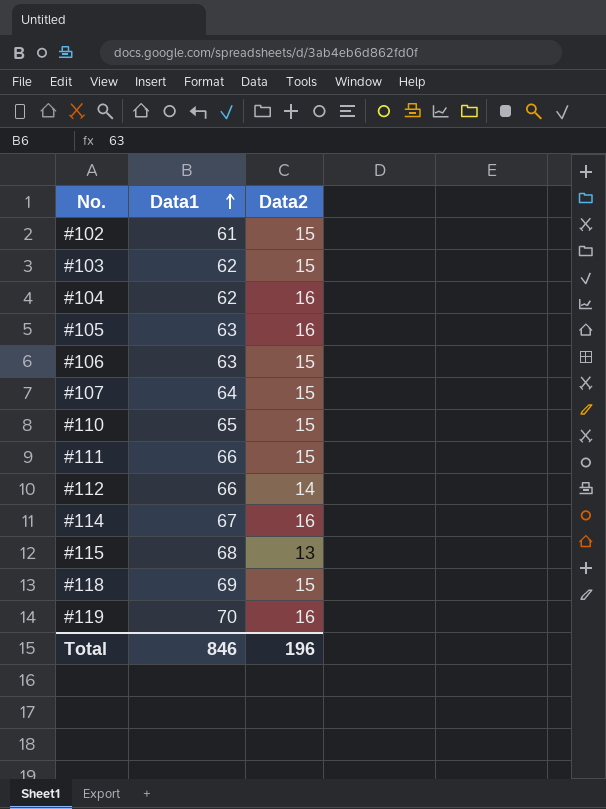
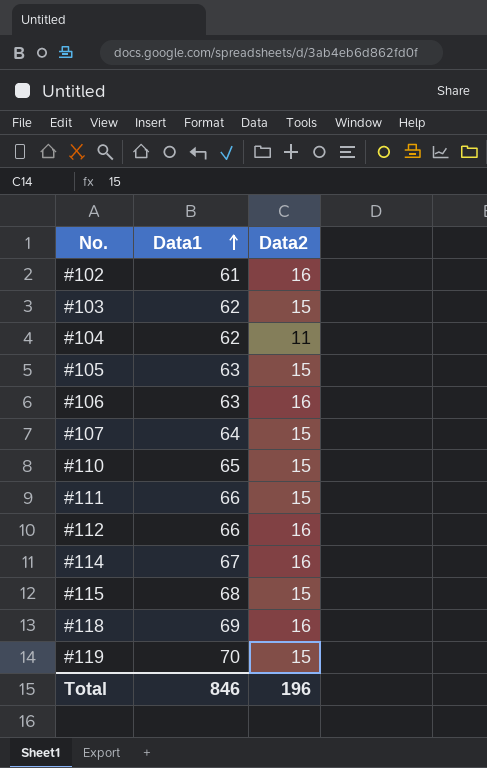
#102 | Data2: 15 -> 16
#104 | Data2: 16 -> 11
#105 | Data2: 16 -> 15
#106 | Data2: 15 -> 16
#112 | Data2: 14 -> 16
#115 | Data2: 13 -> 15
#118 | Data2: 15 -> 16
#119 | Data2: 16 -> 15

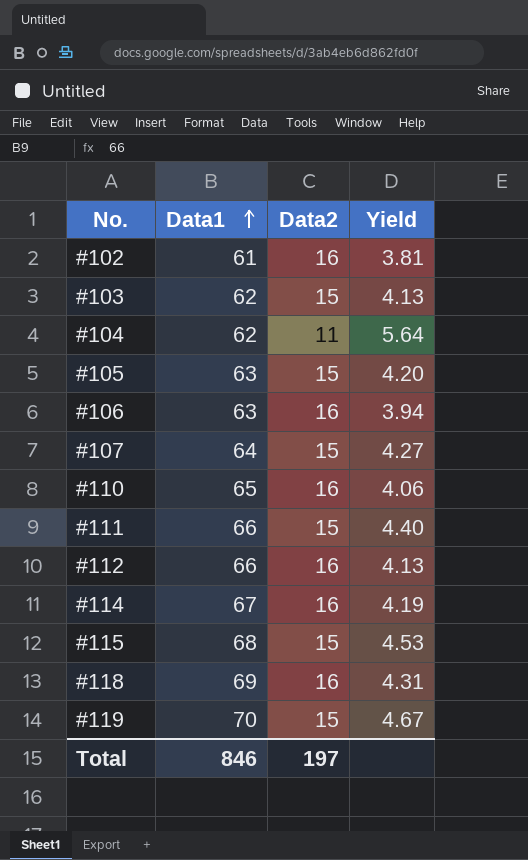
column Yield | formula: none -> [Data1] / [Data2]
#110 | Data2: 15 -> 16
Total | Data2: 196 -> 197

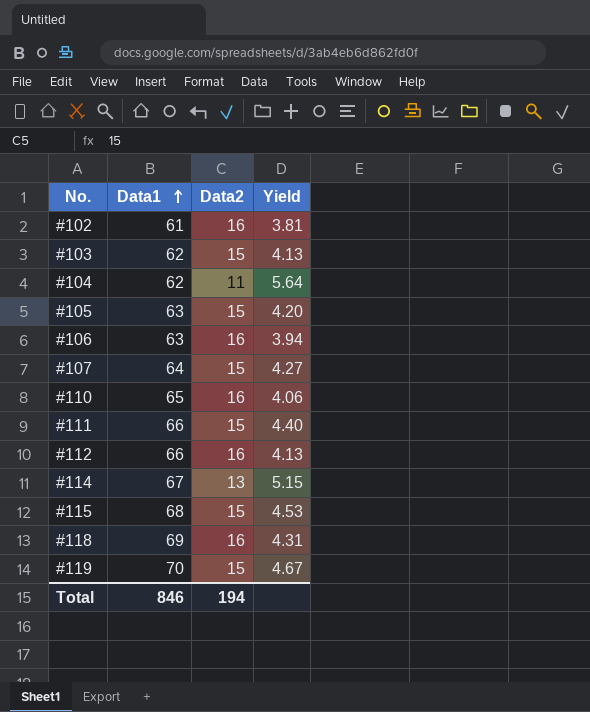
#114 | Data2: 16 -> 13
#114 | Yield: 4.19 -> 5.15
Total | Data2: 197 -> 194

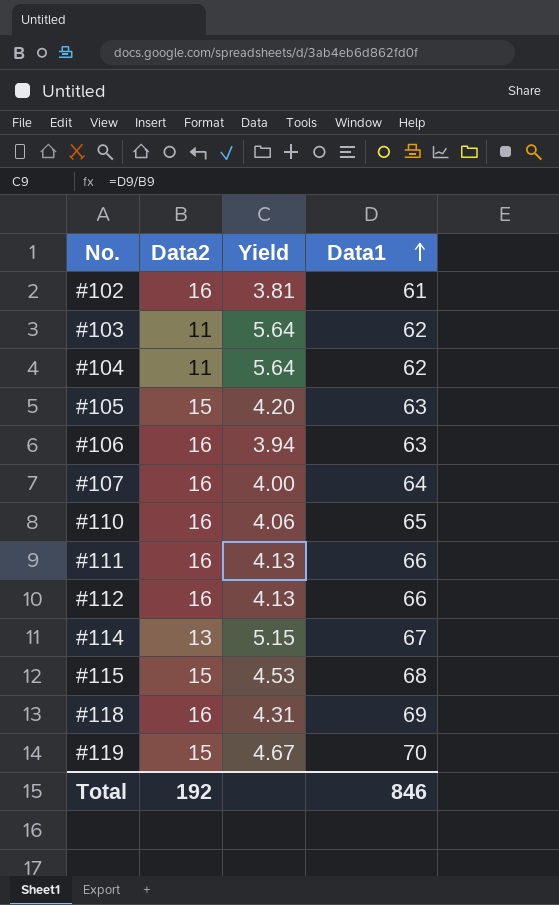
column Data1 | position: 2 -> 4
#103 | Data2: 15 -> 11
#103 | Yield: 4.13 -> 5.64
#107 | Data2: 15 -> 16
#107 | Yield: 4.27 -> 4.00
#111 | Data2: 15 -> 16
#111 | Yield: 4.40 -> 4.13
Total | Data2: 194 -> 192

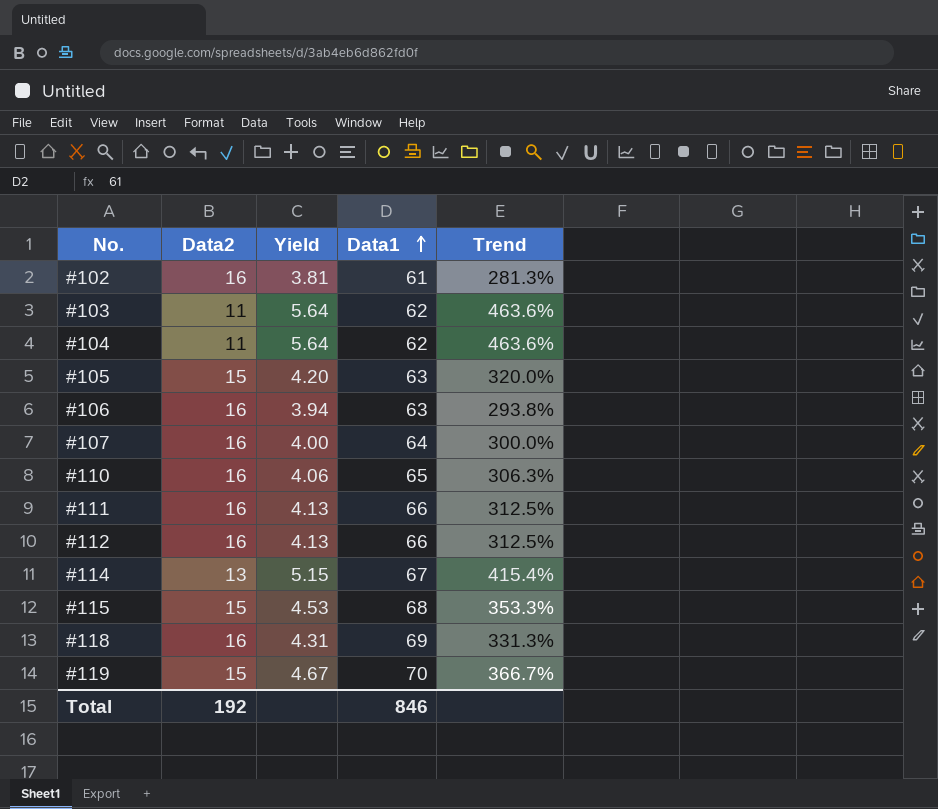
column Trend | formula: none -> ([Data1] - [Data2]) / [Data2]

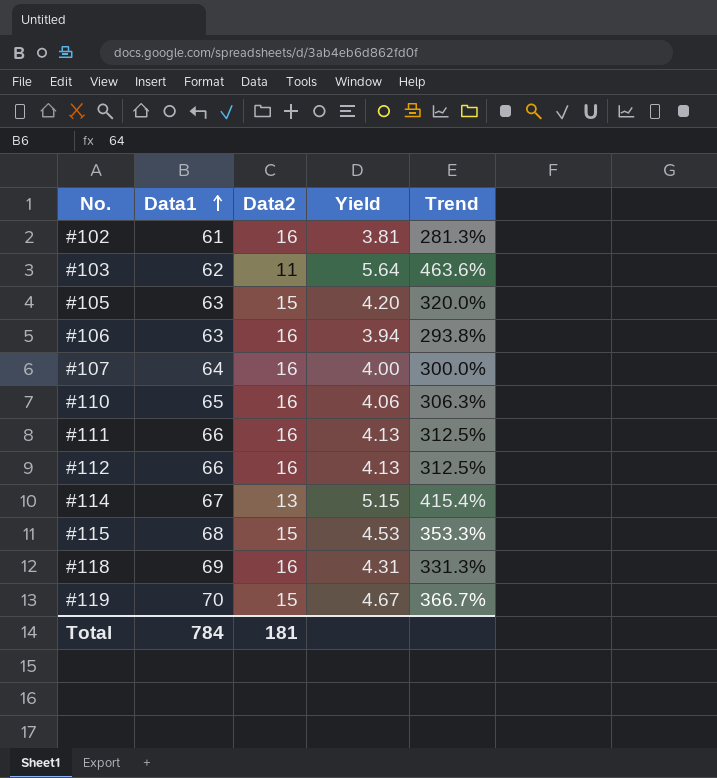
column Data1 | position: 4 -> 2
row #104: 11 | 5.64 | 62 | 463.6% -> none
Total | Data1: 846 -> 784
Total | Data2: 192 -> 181

